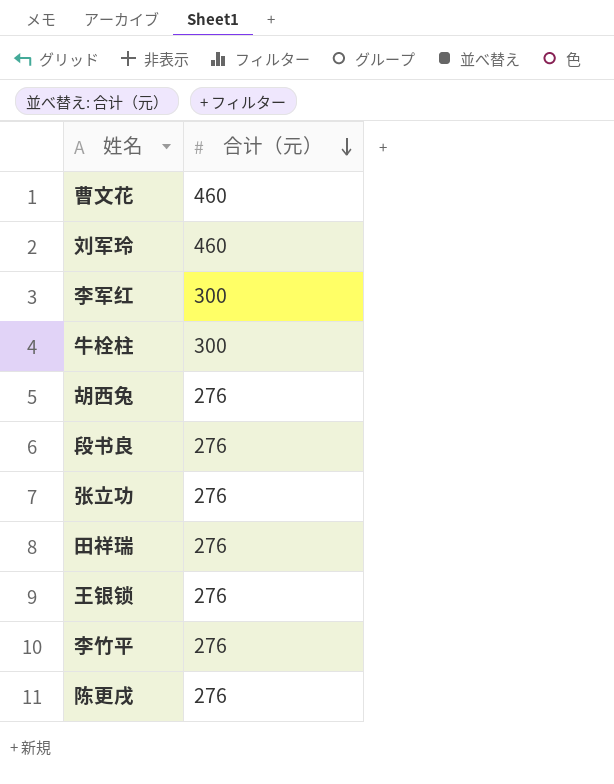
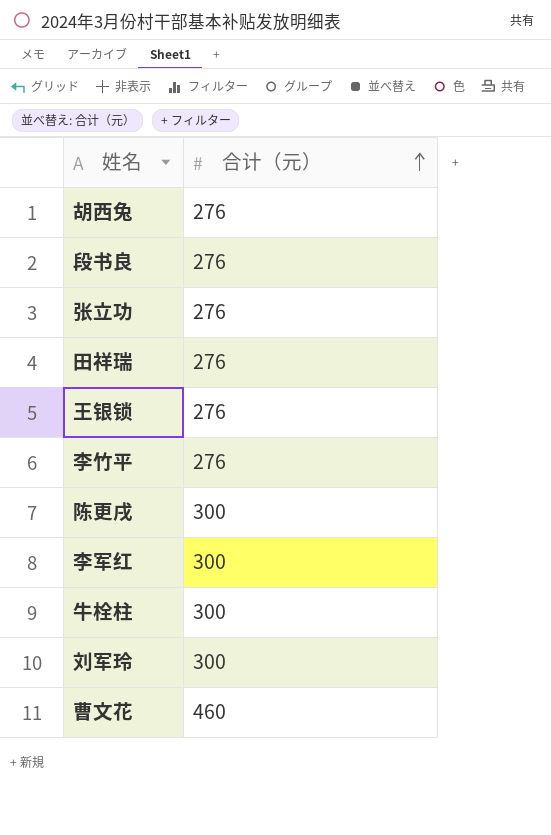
row order: 合计（元） descending -> 合计（元） ascending
陈更戌 | 合计（元）: 276 -> 300
刘军玲 | 合计（元）: 460 -> 300

